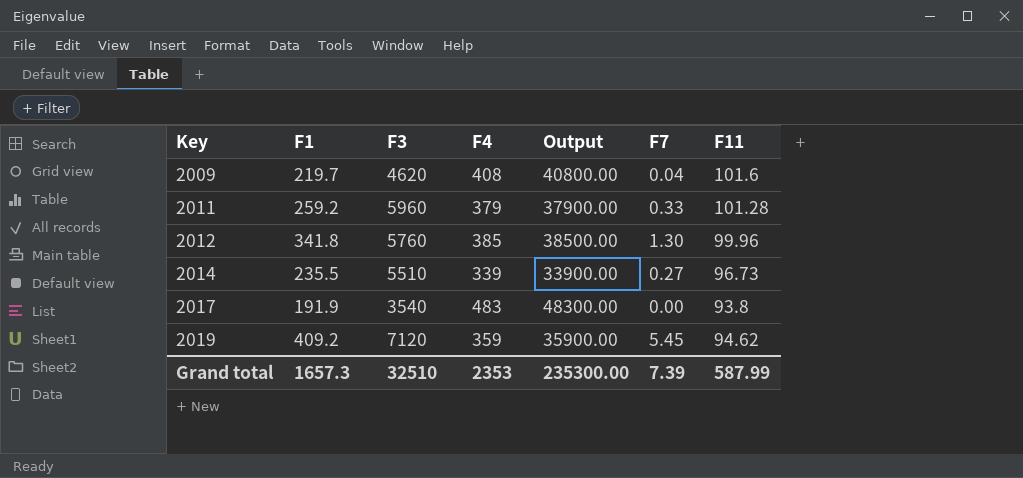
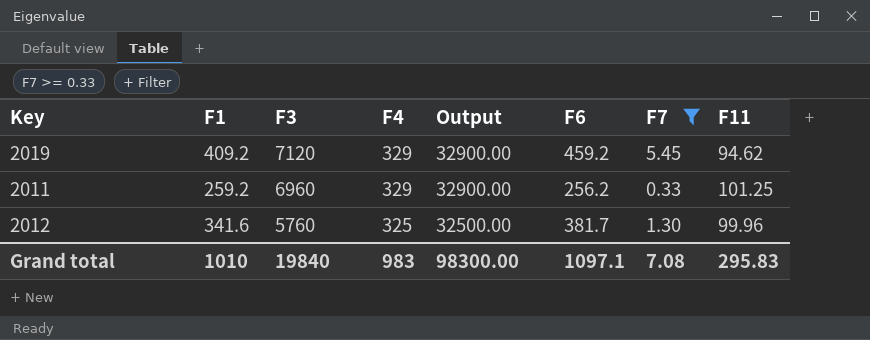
filter: none -> F7 >= 0.33
row order: Key ascending -> F3 descending
column F6 | position: none -> 6
2019 | F4: 359 -> 329
2019 | Output: 35900.00 -> 32900.00
2011 | F3: 5960 -> 6960
2011 | F4: 379 -> 329
2011 | Output: 37900.00 -> 32900.00
2011 | F11: 101.28 -> 101.25
2012 | F1: 341.8 -> 341.6
2012 | F4: 385 -> 325
2012 | Output: 38500.00 -> 32500.00
Grand total | F1: 1657.3 -> 1010
Grand total | F3: 32510 -> 19840
Grand total | F4: 2353 -> 983
Grand total | Output: 235300.00 -> 98300.00
Grand total | F7: 7.39 -> 7.08
Grand total | F11: 587.99 -> 295.83

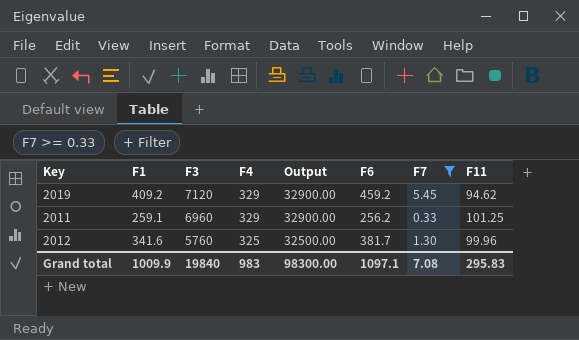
2011 | F1: 259.2 -> 259.1
Grand total | F1: 1010 -> 1009.9

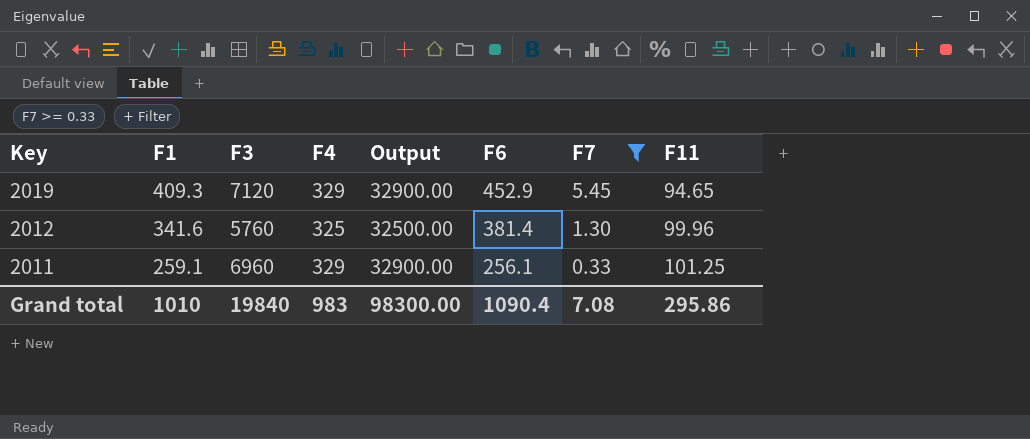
row order: F3 descending -> Key descending
2019 | F1: 409.2 -> 409.3
2019 | F6: 459.2 -> 452.9
2019 | F11: 94.62 -> 94.65
2012 | F6: 381.7 -> 381.4
2011 | F6: 256.2 -> 256.1
Grand total | F1: 1009.9 -> 1010
Grand total | F6: 1097.1 -> 1090.4
Grand total | F11: 295.83 -> 295.86

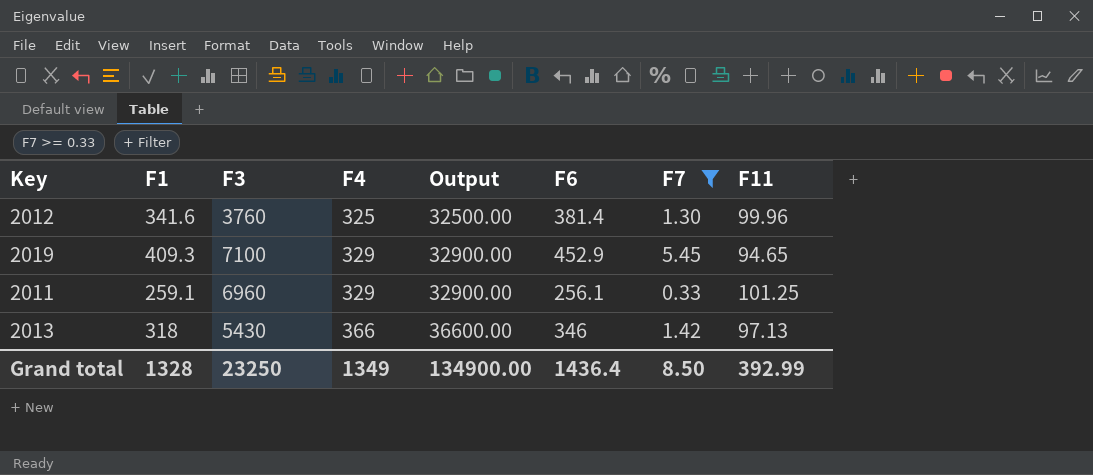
row order: Key descending -> F4 ascending
2012 | F3: 5760 -> 3760
2019 | F3: 7120 -> 7100
row 2013: none -> 318 | 5430 | 366 | 36600.00 | 346 | 1.42 | 97.13
Grand total | F1: 1010 -> 1328
Grand total | F3: 19840 -> 23250
Grand total | F4: 983 -> 1349
Grand total | Output: 98300.00 -> 134900.00
Grand total | F6: 1090.4 -> 1436.4
Grand total | F7: 7.08 -> 8.50
Grand total | F11: 295.86 -> 392.99

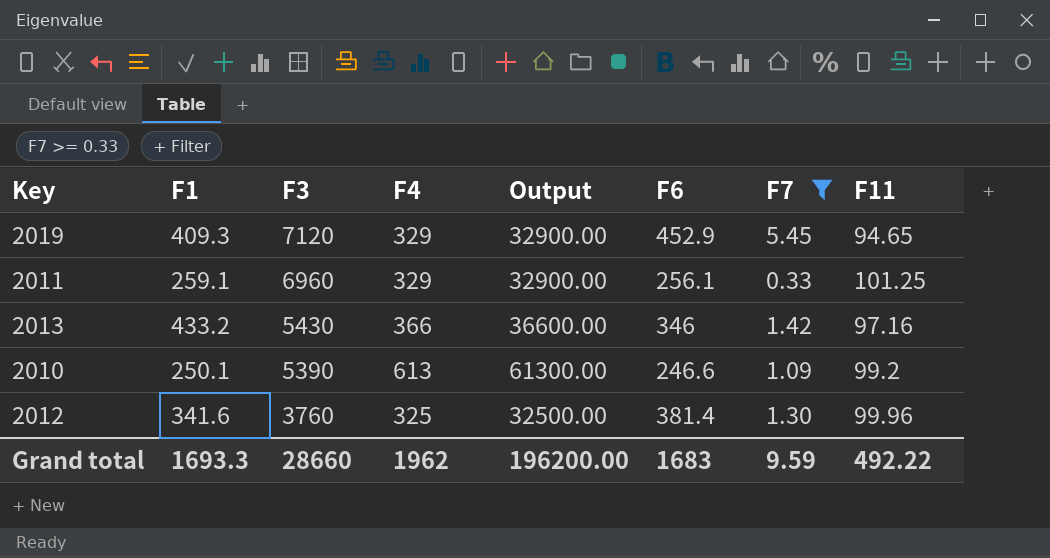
row order: F4 ascending -> F3 descending
2019 | F3: 7100 -> 7120
2013 | F1: 318 -> 433.2
2013 | F11: 97.13 -> 97.16
row 2010: none -> 250.1 | 5390 | 613 | 61300.00 | 246.6 | 1.09 | 99.2
Grand total | F1: 1328 -> 1693.3
Grand total | F3: 23250 -> 28660
Grand total | F4: 1349 -> 1962
Grand total | Output: 134900.00 -> 196200.00
Grand total | F6: 1436.4 -> 1683
Grand total | F7: 8.50 -> 9.59
Grand total | F11: 392.99 -> 492.22

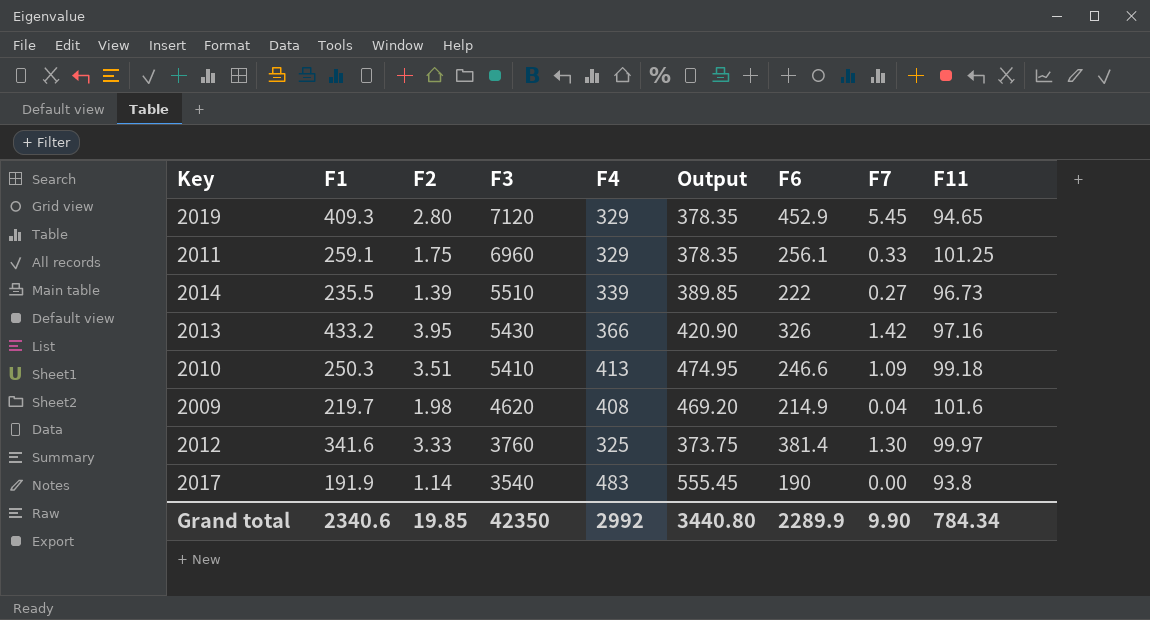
filter: F7 >= 0.33 -> none
column F2 | position: none -> 3
column Output | formula: [F4] * 100 -> [F4] * 1.15
2013 | F6: 346 -> 326
2010 | F1: 250.1 -> 250.3
2010 | F3: 5390 -> 5410
2010 | F4: 613 -> 413
2010 | F11: 99.2 -> 99.18
2012 | F11: 99.96 -> 99.97
Grand total | F1: 1693.3 -> 2340.6
Grand total | F3: 28660 -> 42350
Grand total | F4: 1962 -> 2992
Grand total | Output: 196200.00 -> 3440.80
Grand total | F6: 1683 -> 2289.9
Grand total | F7: 9.59 -> 9.90
Grand total | F11: 492.22 -> 784.34

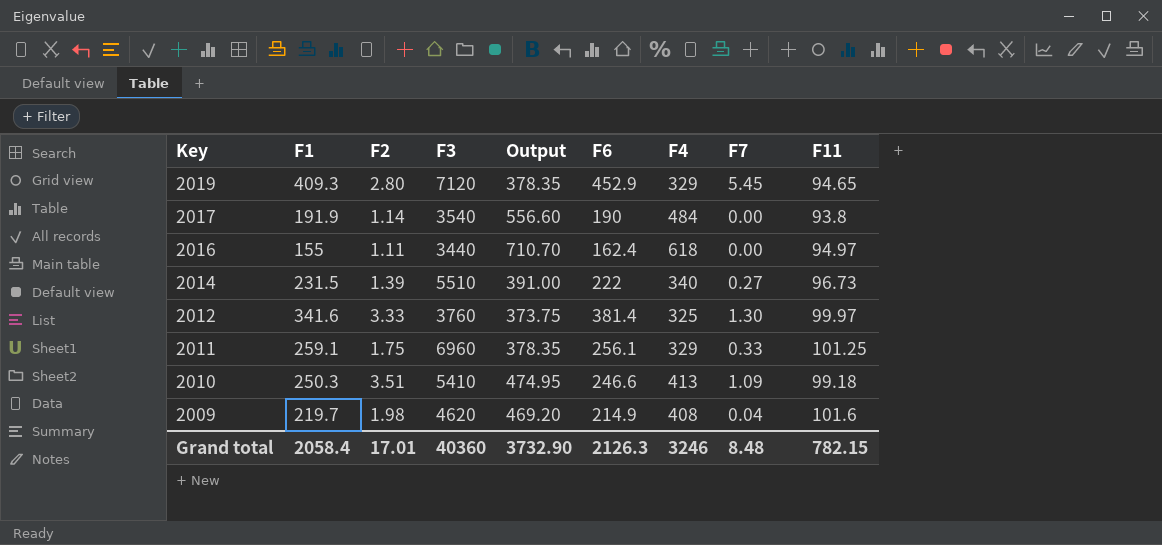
row order: F3 descending -> Key descending
column F4 | position: 5 -> 7
row 2013: 433.2 | 3.95 | 5430 | 366 | 420.90 | 326 | 1.42 | 97.16 -> none
2017 | Output: 555.45 -> 556.60
2017 | F4: 483 -> 484
row 2016: none -> 155 | 1.11 | 3440 | 710.70 | 162.4 | 618 | 0.00 | 94.97
2014 | F1: 235.5 -> 231.5
2014 | Output: 389.85 -> 391.00
2014 | F4: 339 -> 340
Grand total | F1: 2340.6 -> 2058.4
Grand total | F2: 19.85 -> 17.01
Grand total | F3: 42350 -> 40360
Grand total | Output: 3440.80 -> 3732.90
Grand total | F6: 2289.9 -> 2126.3
Grand total | F4: 2992 -> 3246
Grand total | F7: 9.90 -> 8.48
Grand total | F11: 784.34 -> 782.15

